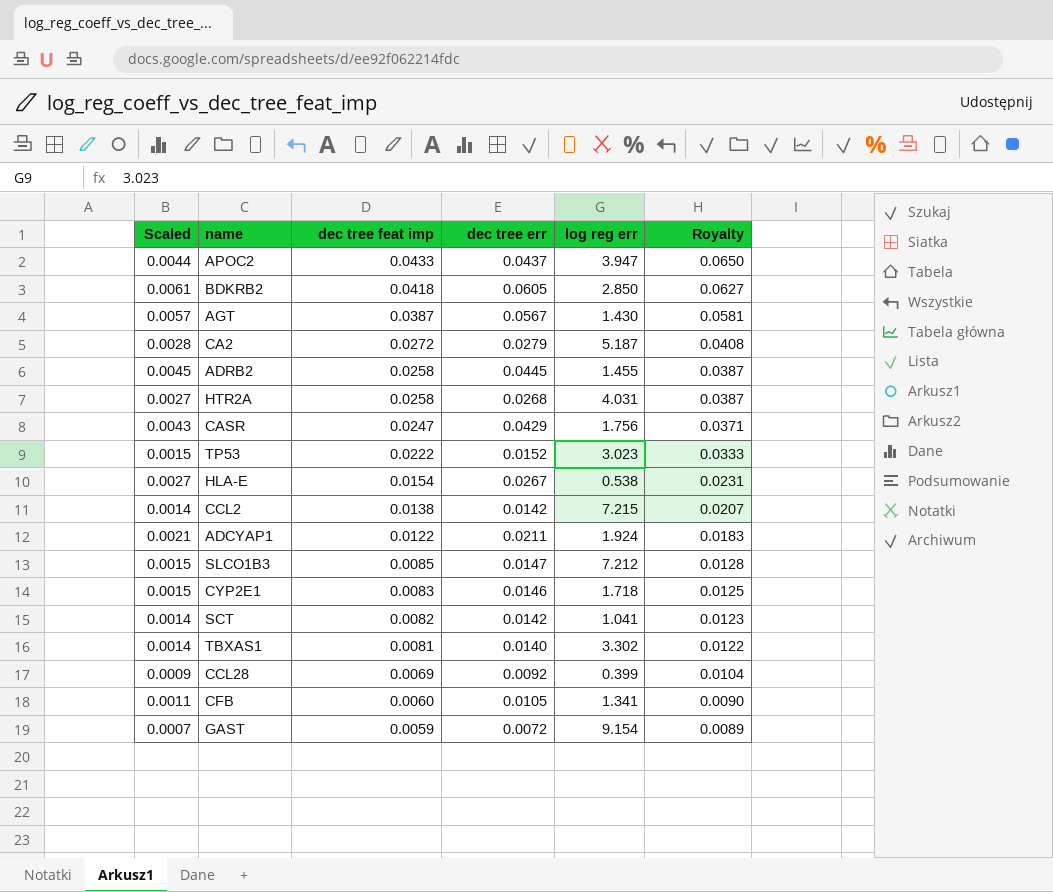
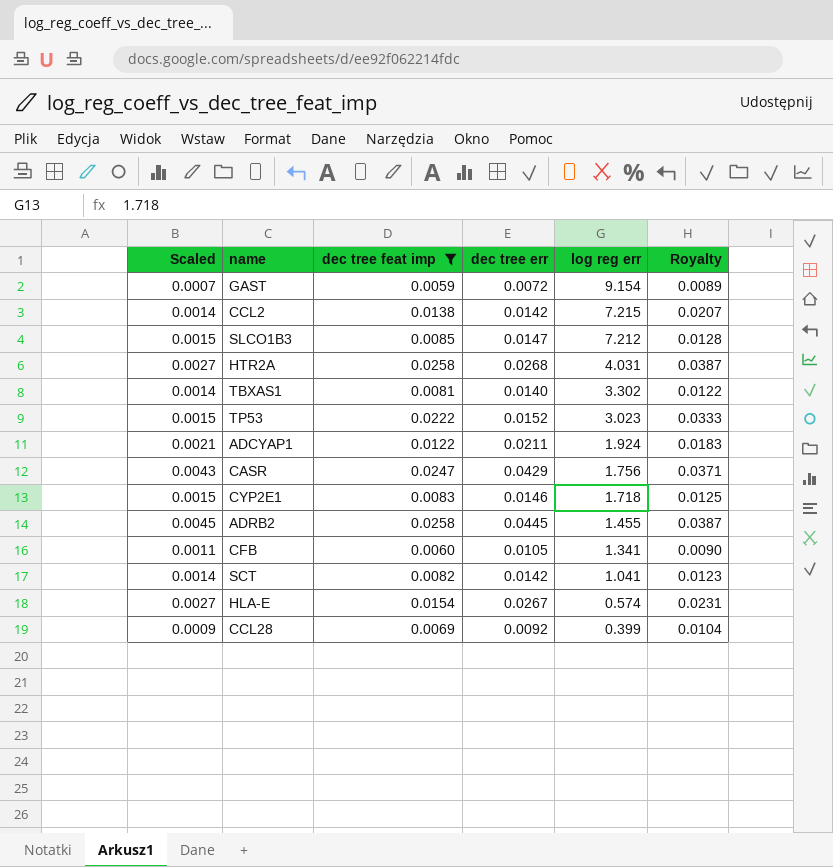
filter: none -> dec tree feat imp <= 0.0258
row order: dec tree feat imp descending -> log reg err descending
HLA-E | log reg err: 0.538 -> 0.574

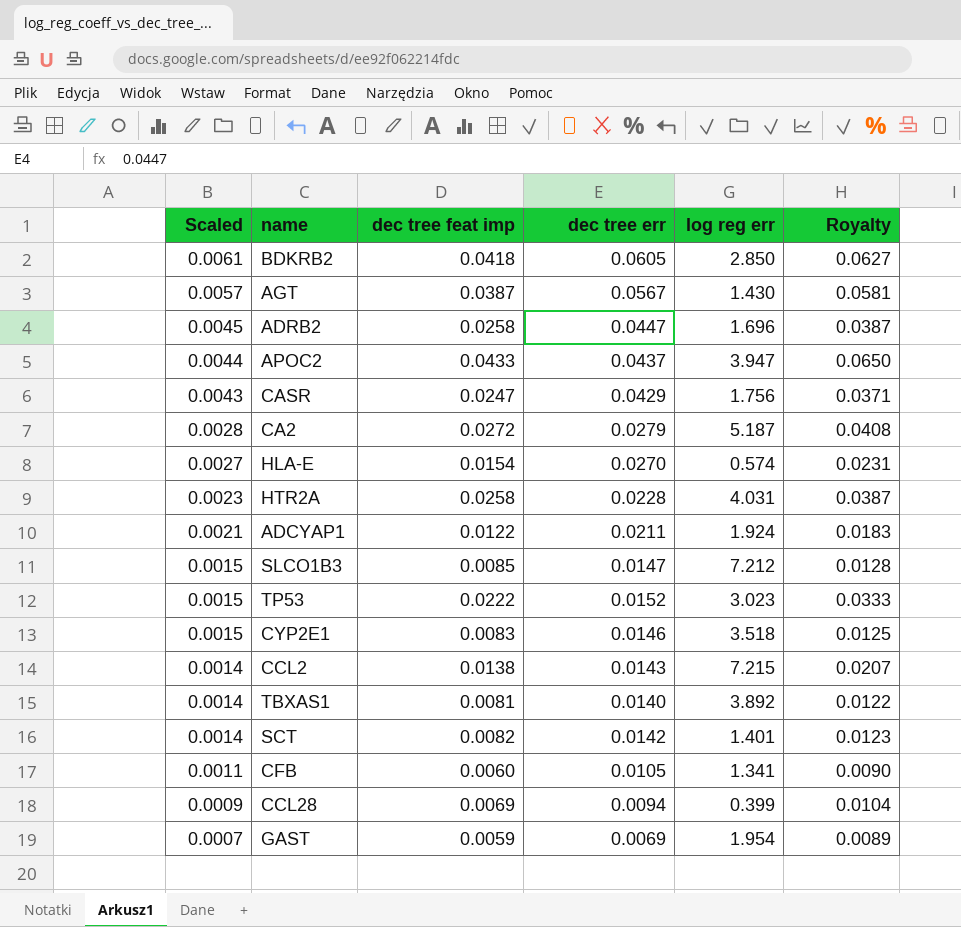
filter: dec tree feat imp <= 0.0258 -> none
row order: log reg err descending -> Scaled descending
ADRB2 | dec tree err: 0.0445 -> 0.0447
ADRB2 | log reg err: 1.455 -> 1.696
HLA-E | dec tree err: 0.0267 -> 0.0270
HTR2A | Scaled: 0.0027 -> 0.0023
HTR2A | dec tree err: 0.0268 -> 0.0228
CYP2E1 | log reg err: 1.718 -> 3.518
CCL2 | dec tree err: 0.0142 -> 0.0143
TBXAS1 | log reg err: 3.302 -> 3.892
SCT | log reg err: 1.041 -> 1.401
CCL28 | dec tree err: 0.0092 -> 0.0094
GAST | dec tree err: 0.0072 -> 0.0069
GAST | log reg err: 9.154 -> 1.954

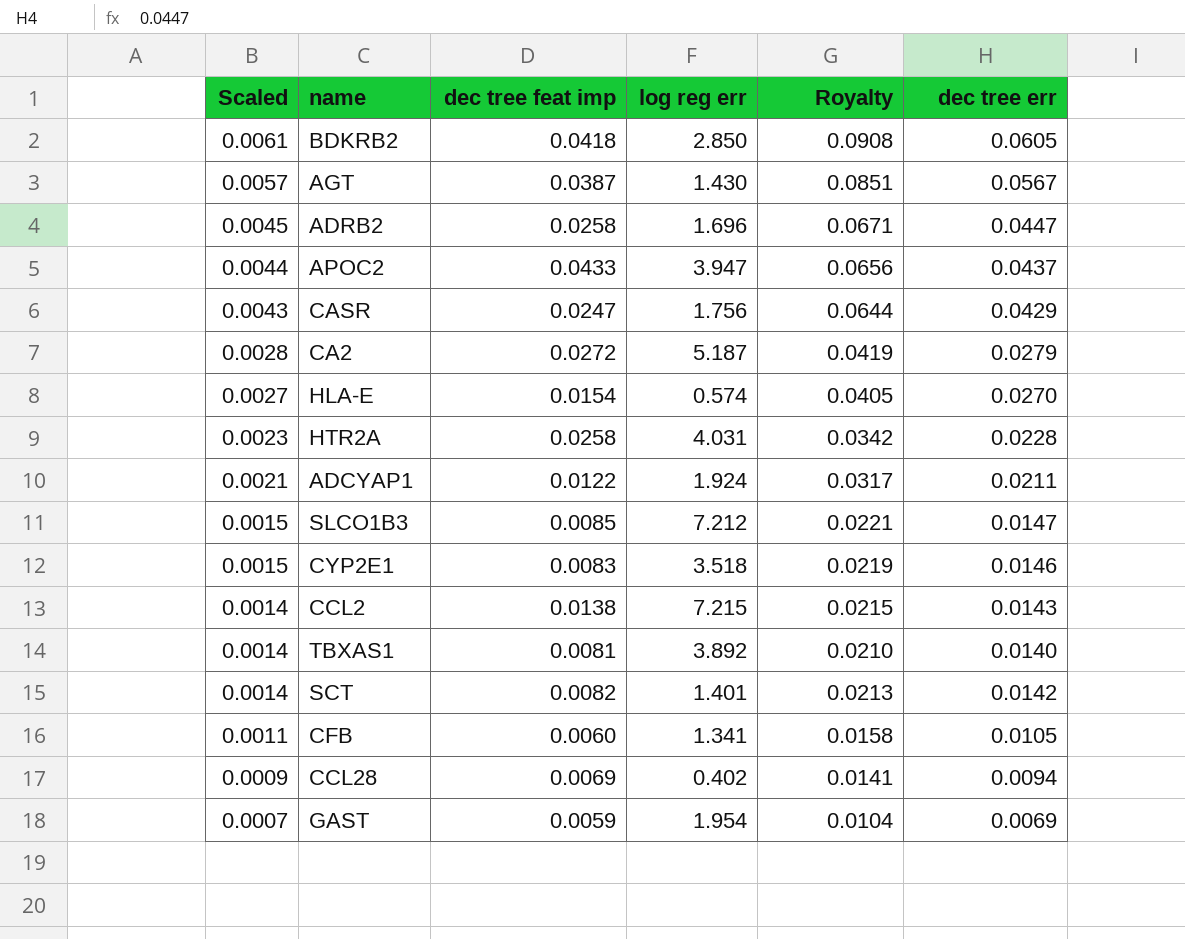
column Royalty | formula: [dec tree feat imp] * 1.5 -> [dec tree err] * 1.5
column dec tree err | position: 4 -> 6
row TP53: 0.0015 | 0.0222 | 0.0152 | 3.023 | 0.0333 -> none
CCL28 | log reg err: 0.399 -> 0.402

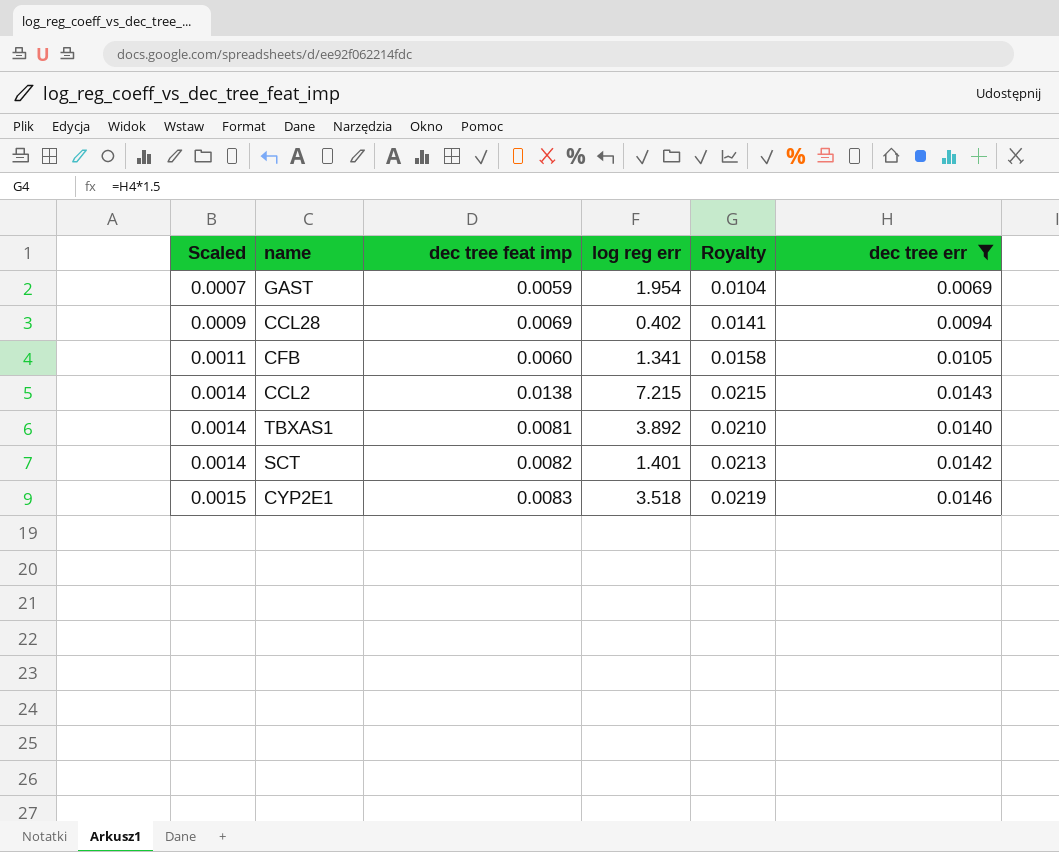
filter: none -> dec tree err <= 0.0146
row order: Scaled descending -> Scaled ascending

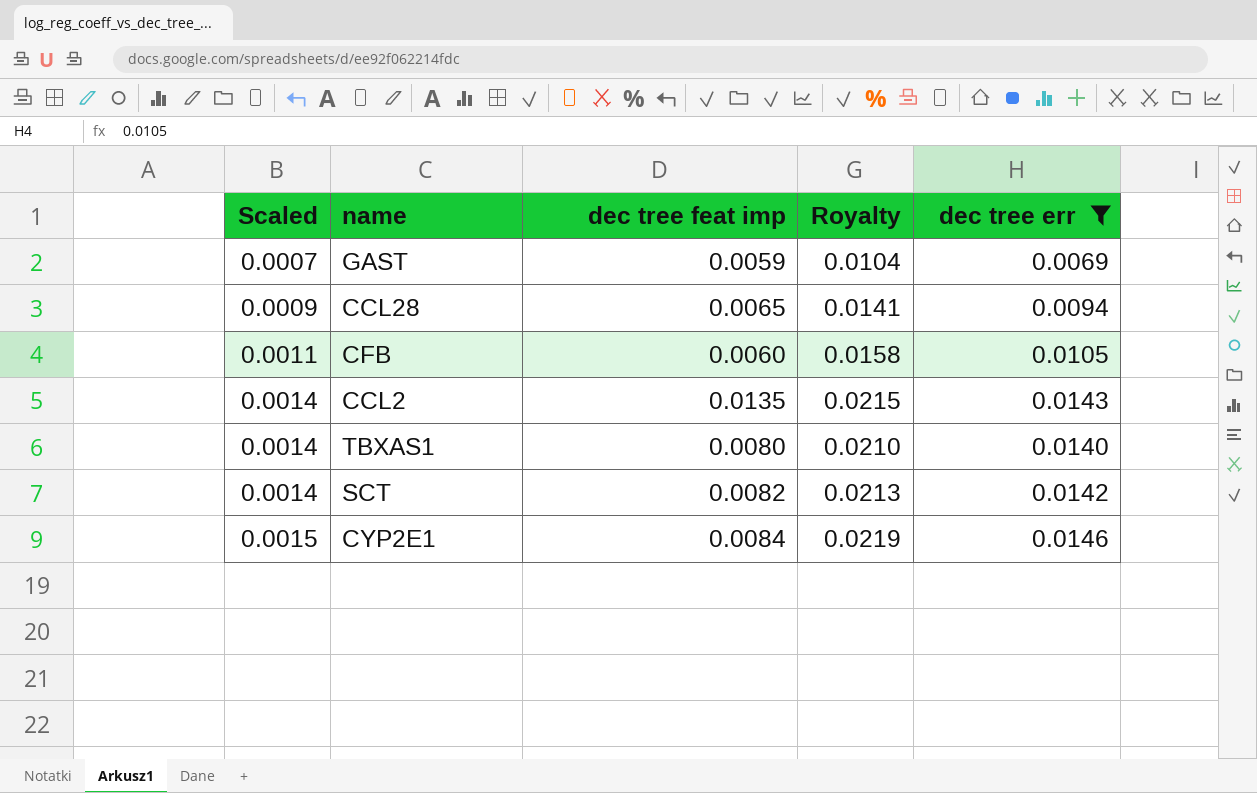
column log reg err | position: 4 -> none
CCL28 | dec tree feat imp: 0.0069 -> 0.0065
CCL2 | dec tree feat imp: 0.0138 -> 0.0135
TBXAS1 | dec tree feat imp: 0.0081 -> 0.0080
CYP2E1 | dec tree feat imp: 0.0083 -> 0.0084

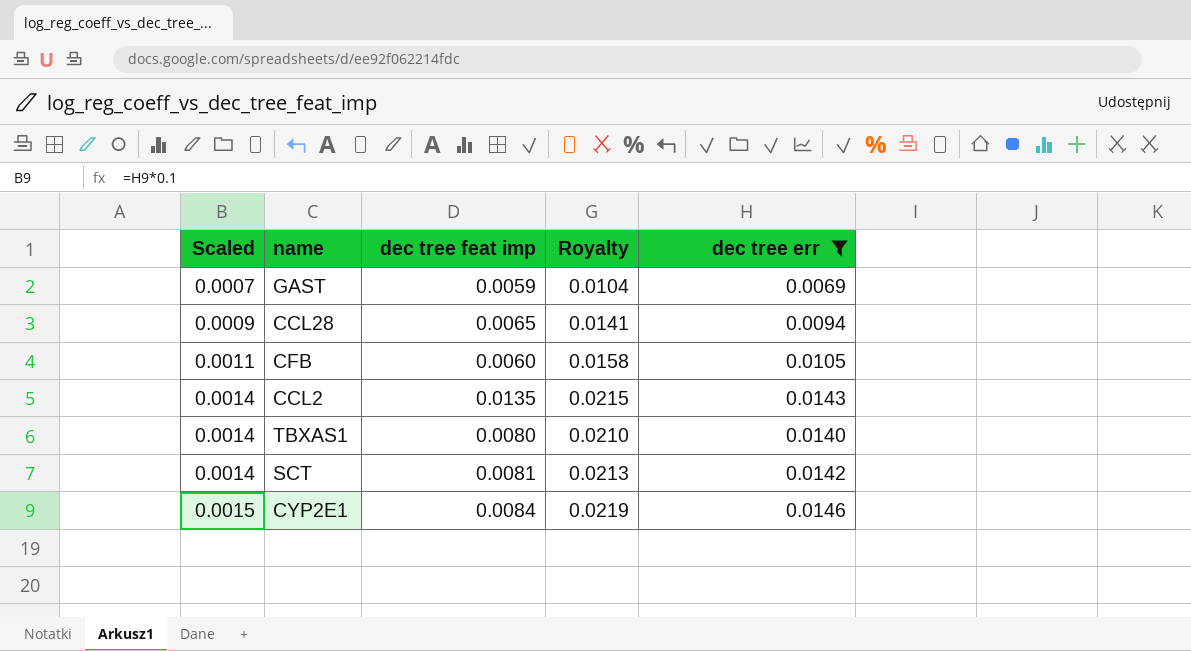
SCT | dec tree feat imp: 0.0082 -> 0.0081

